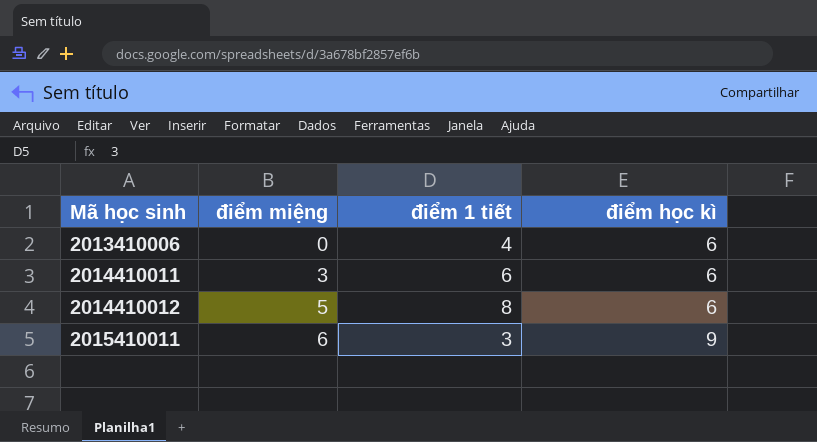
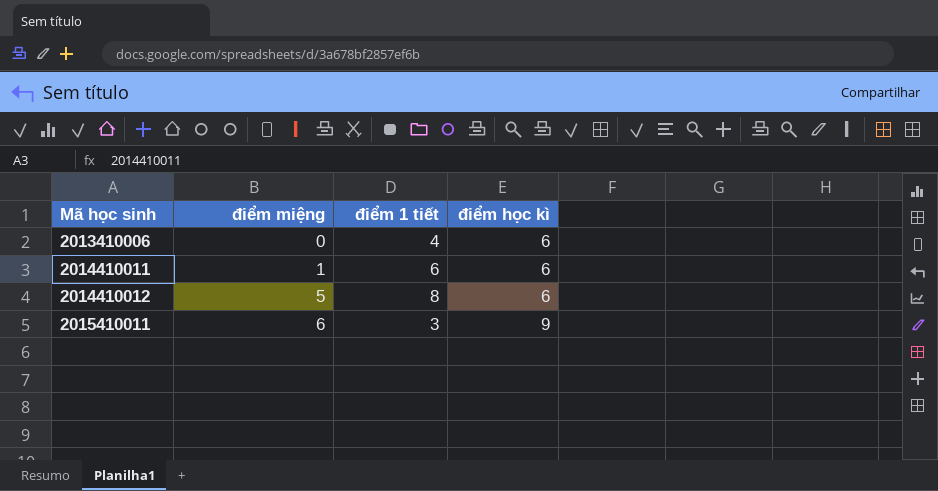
2014410011 | điểm miệng: 3 -> 1

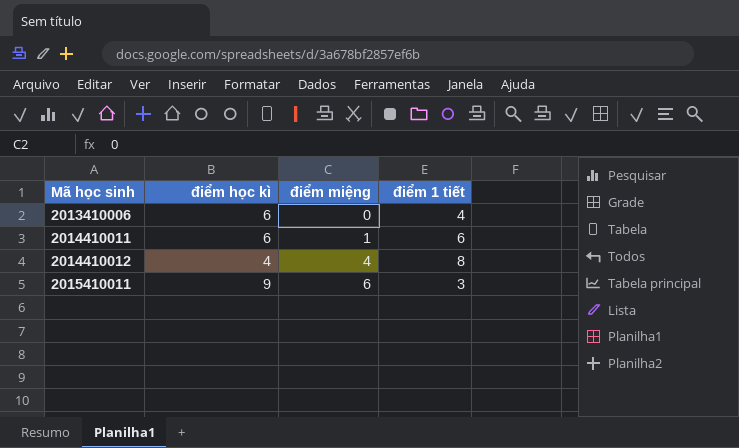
column điểm học kì | position: 4 -> 2
2014410012 | điểm học kì: 6 -> 4
2014410012 | điểm miệng: 5 -> 4

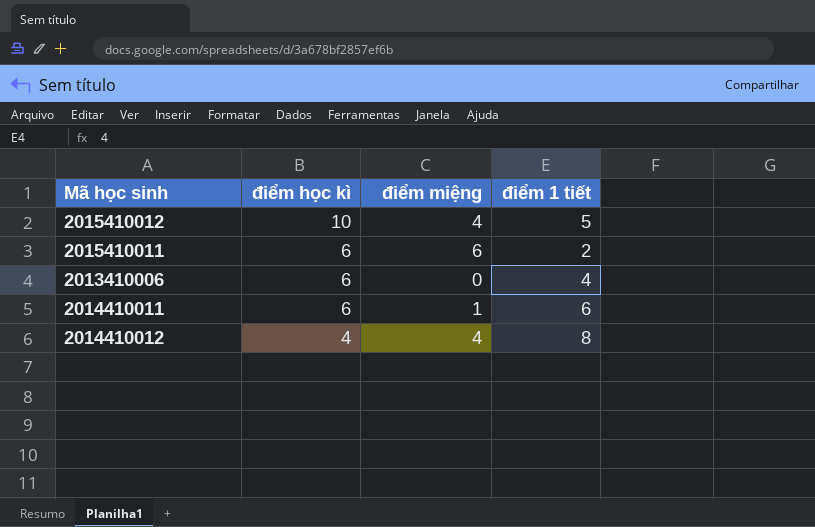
row order: Mã học sinh ascending -> điểm học kì descending
row 2015410012: none -> 10 | 4 | 5
2015410011 | điểm học kì: 9 -> 6
2015410011 | điểm 1 tiết: 3 -> 2

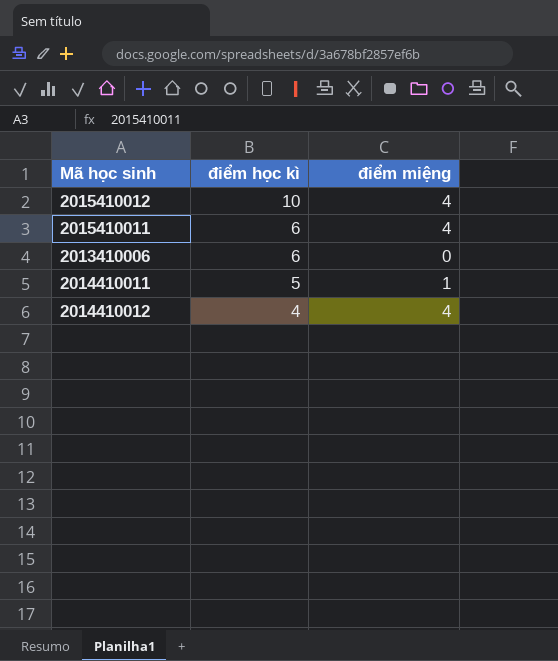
column điểm 1 tiết | position: 4 -> none
2015410011 | điểm miệng: 6 -> 4
2014410011 | điểm học kì: 6 -> 5

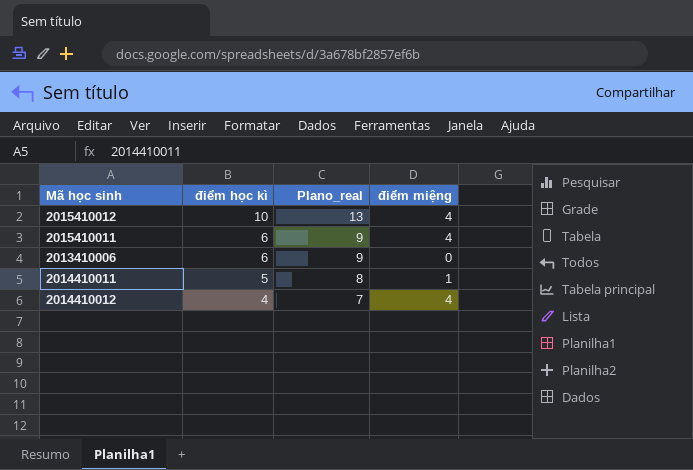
column Plano_real | formula: none -> [điểm học kì] + 3

